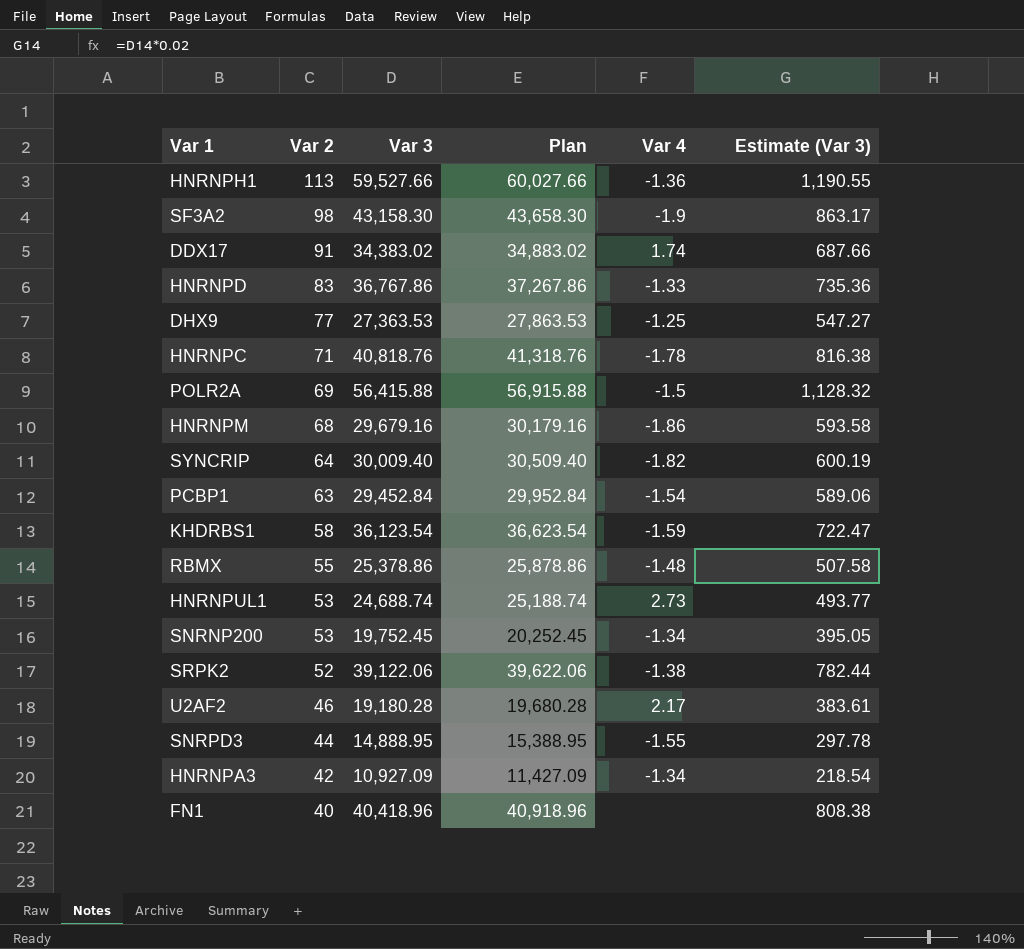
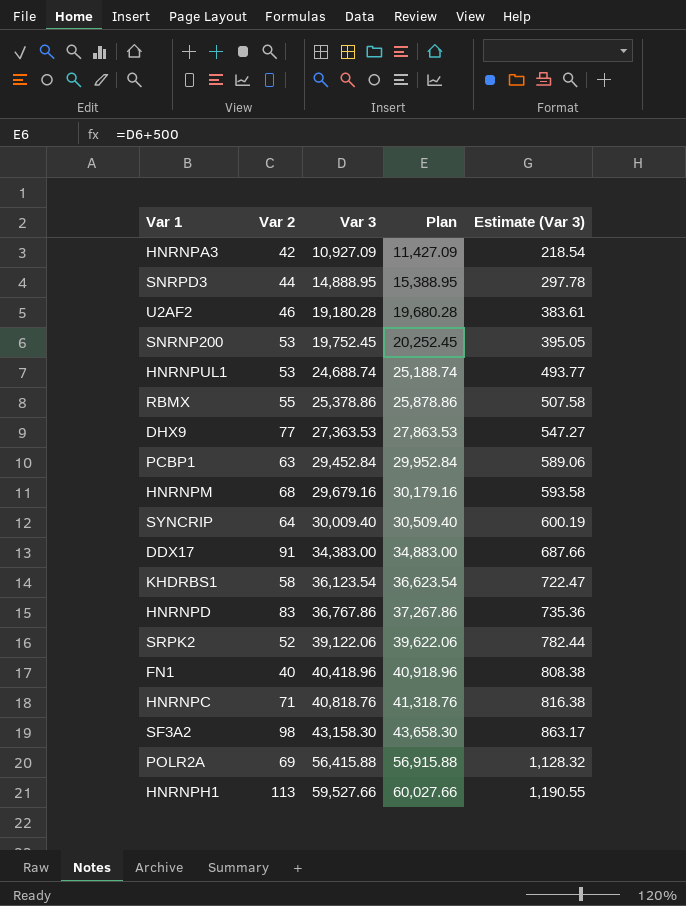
row order: Var 2 descending -> Var 3 ascending
column Var 4 | position: 5 -> none
DDX17 | Var 3: 34,383.02 -> 34,383.00
DDX17 | Plan: 34,883.02 -> 34,883.00

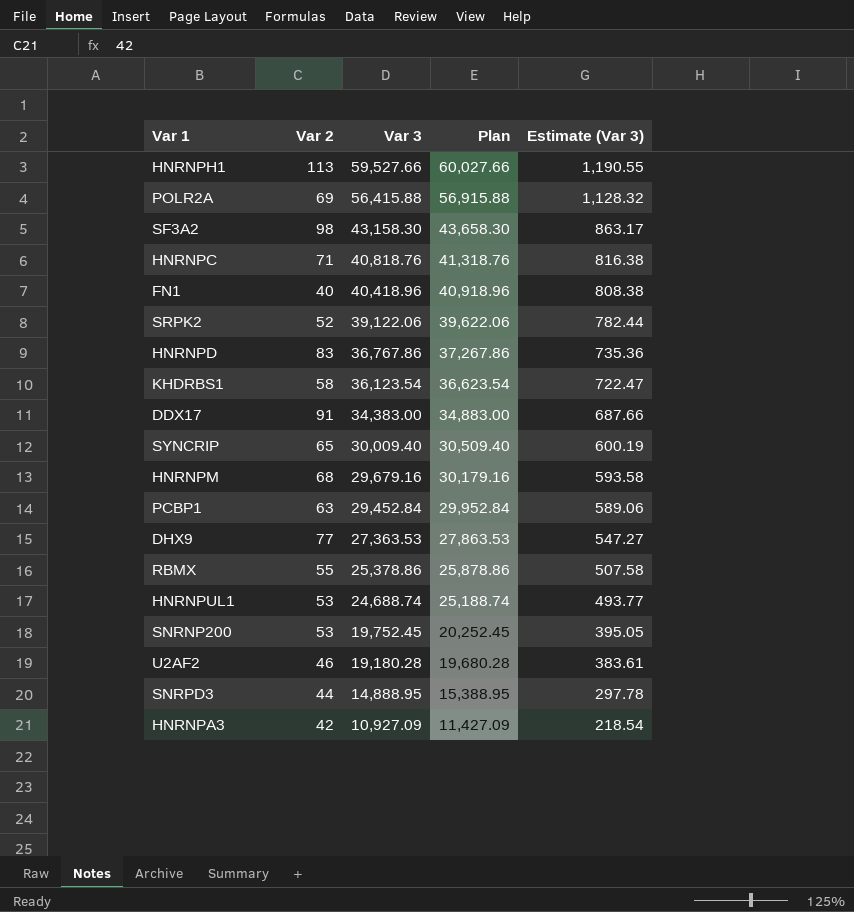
row order: Var 3 ascending -> Var 3 descending
SYNCRIP | Var 2: 64 -> 65

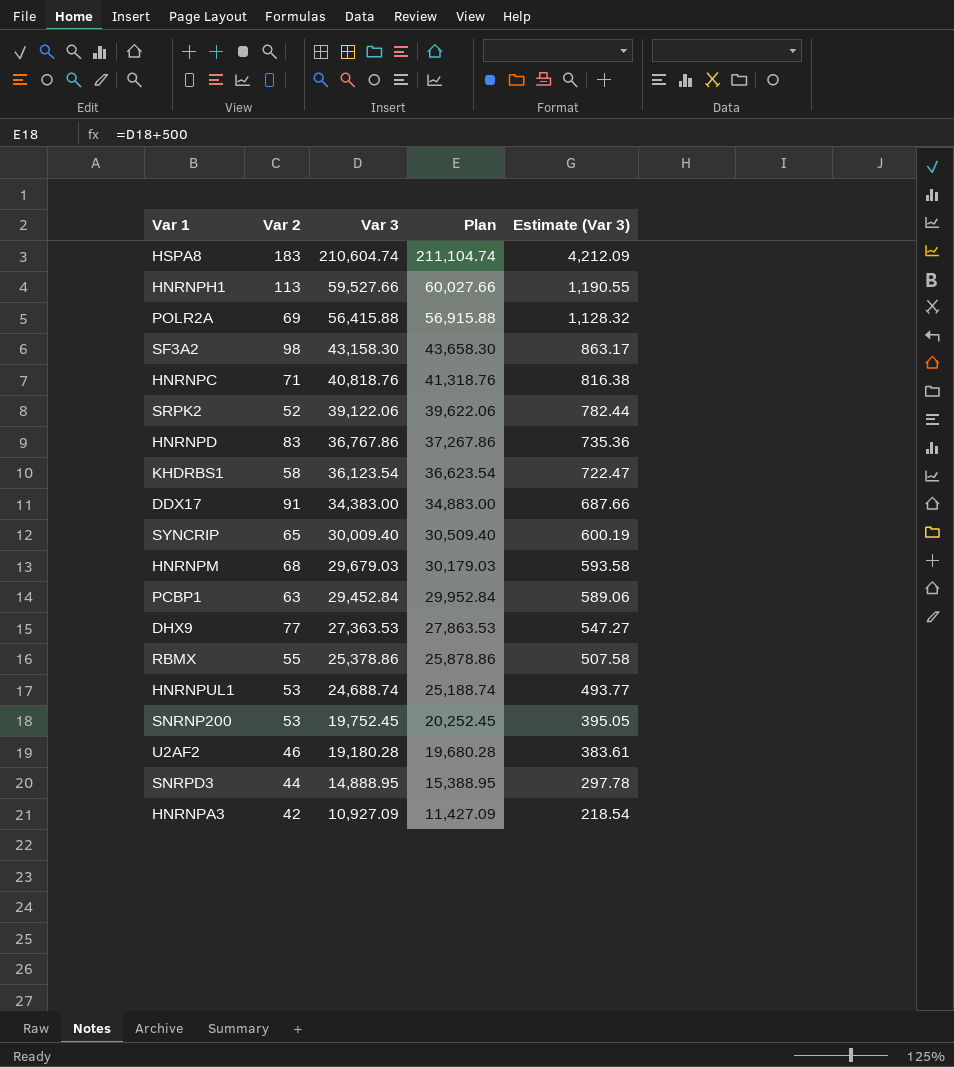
row FN1: 40 | 40,418.96 | 40,918.96 | 808.38 -> none
row HSPA8: none -> 183 | 210,604.74 | 211,104.74 | 4,212.09
HNRNPM | Var 3: 29,679.16 -> 29,679.03
HNRNPM | Plan: 30,179.16 -> 30,179.03

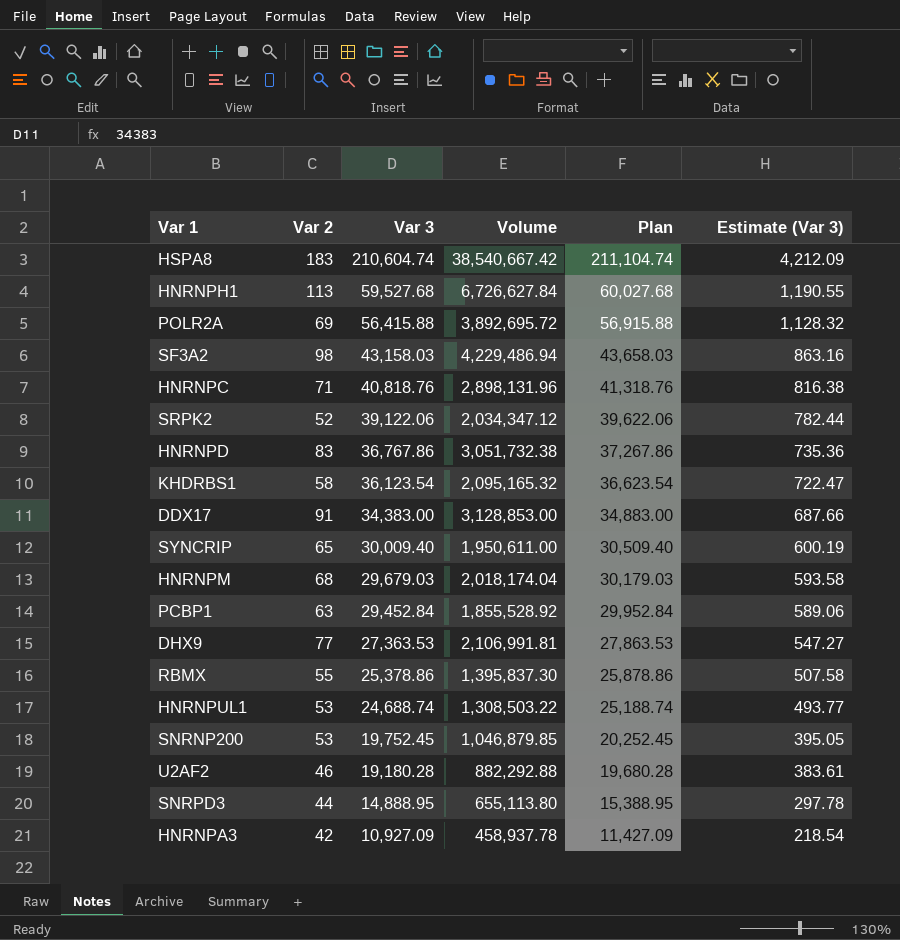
column Volume | formula: none -> [Var 2] * [Var 3]
HNRNPH1 | Var 3: 59,527.66 -> 59,527.68
HNRNPH1 | Plan: 60,027.66 -> 60,027.68
SF3A2 | Var 3: 43,158.30 -> 43,158.03
SF3A2 | Plan: 43,658.30 -> 43,658.03
SF3A2 | Estimate (Var 3): 863.17 -> 863.16

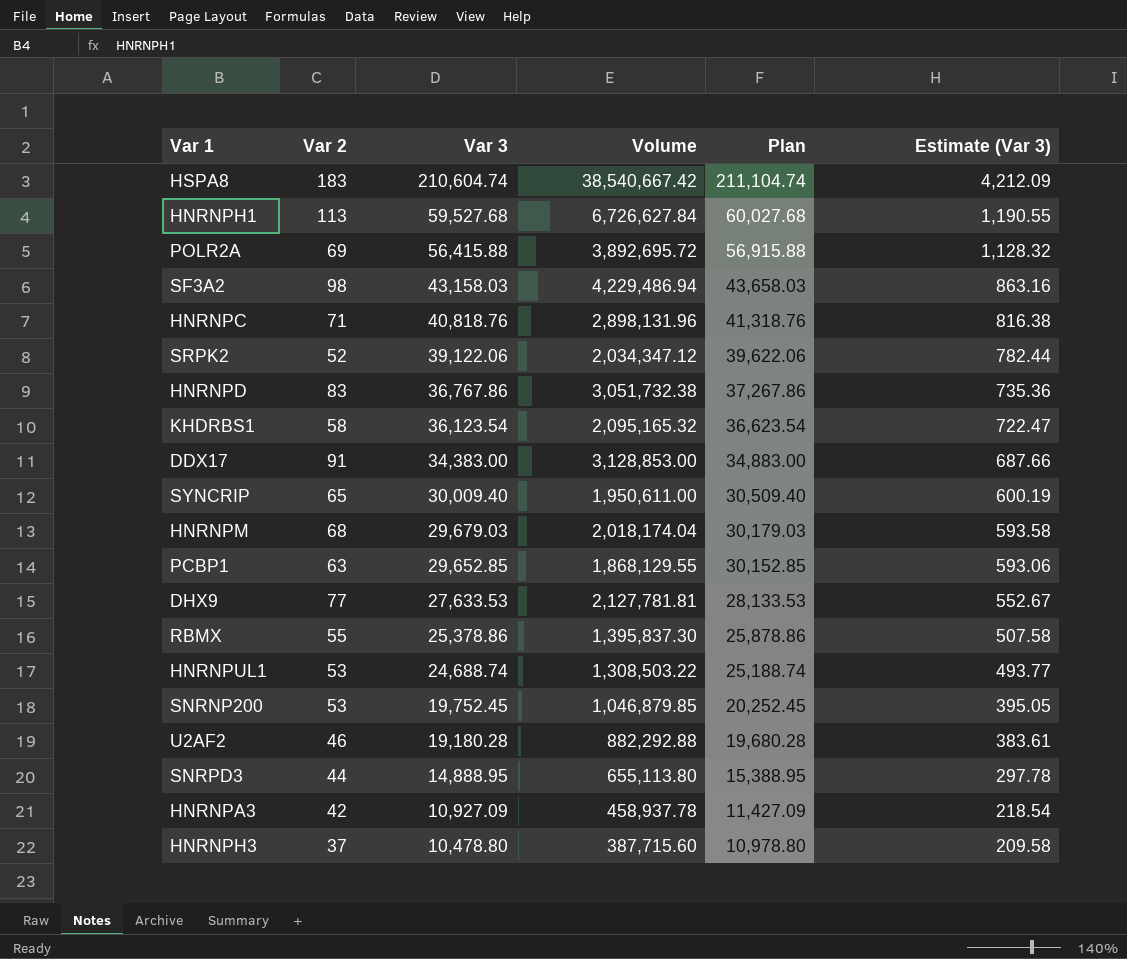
PCBP1 | Var 3: 29,452.84 -> 29,652.85
PCBP1 | Volume: 1,855,528.92 -> 1,868,129.55
PCBP1 | Plan: 29,952.84 -> 30,152.85
PCBP1 | Estimate (Var 3): 589.06 -> 593.06
DHX9 | Var 3: 27,363.53 -> 27,633.53
DHX9 | Volume: 2,106,991.81 -> 2,127,781.81
DHX9 | Plan: 27,863.53 -> 28,133.53
DHX9 | Estimate (Var 3): 547.27 -> 552.67
row HNRNPH3: none -> 37 | 10,478.80 | 387,715.60 | 10,978.80 | 209.58

